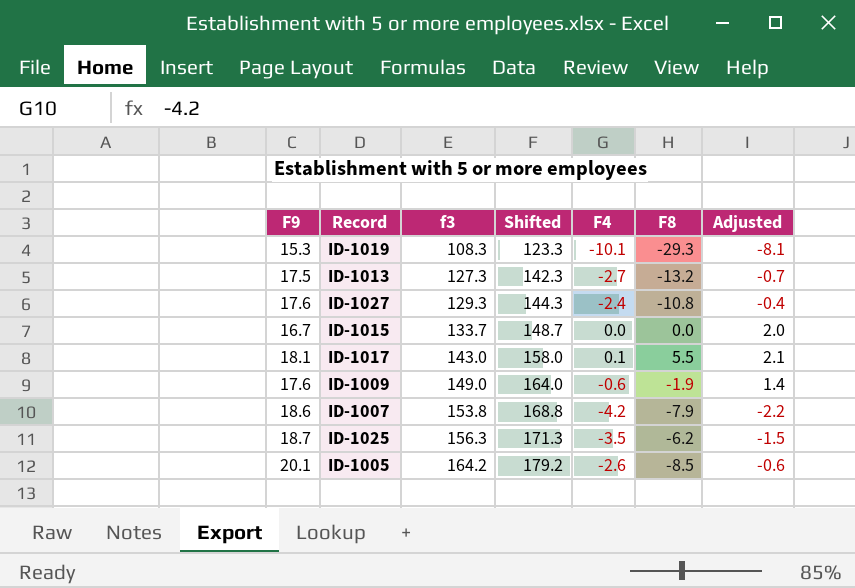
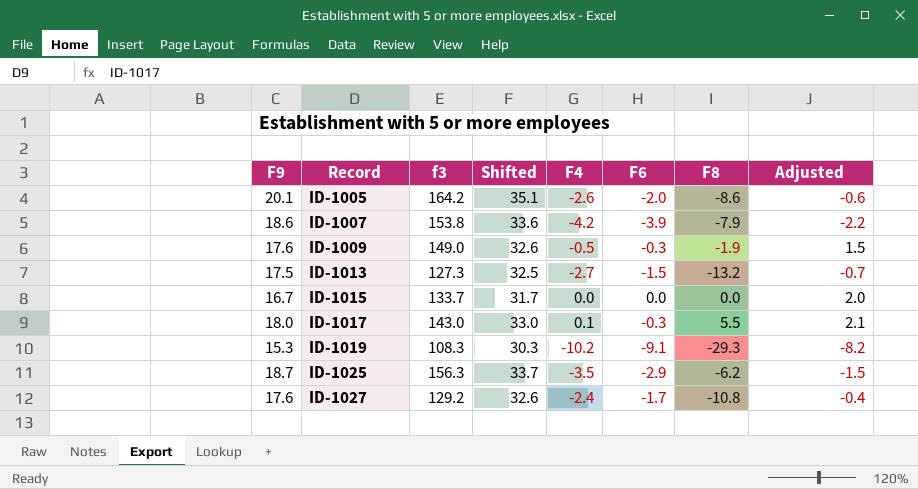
row order: f3 ascending -> Record ascending
column Shifted | formula: [f3] + 15 -> [F9] + 15
column F6 | position: none -> 6
ID-1005 | F8: -8.5 -> -8.6
ID-1009 | F4: -0.6 -> -0.5
ID-1009 | Adjusted: 1.4 -> 1.5
ID-1017 | F9: 18.1 -> 18.0
ID-1019 | F4: -10.1 -> -10.2
ID-1019 | Adjusted: -8.1 -> -8.2
ID-1027 | f3: 129.3 -> 129.2

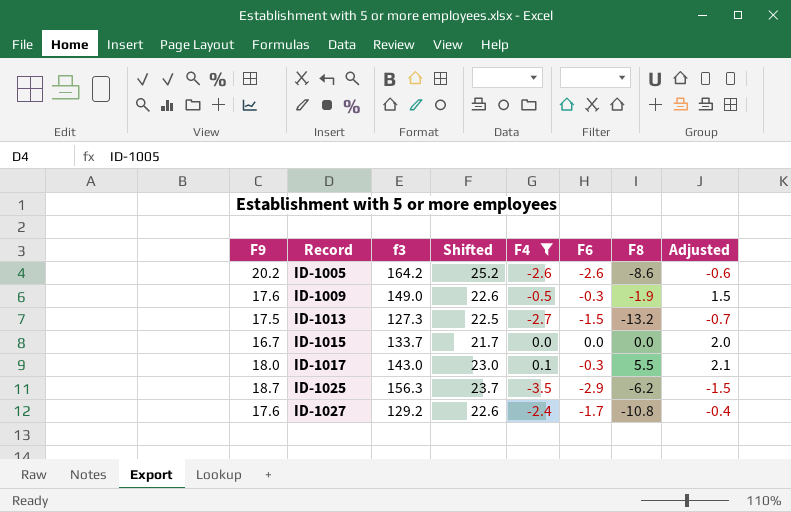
filter: none -> F4 >= -3.5
column Shifted | formula: [F9] + 15 -> [F9] + 5
ID-1005 | F9: 20.1 -> 20.2
ID-1005 | F6: -2.0 -> -2.6

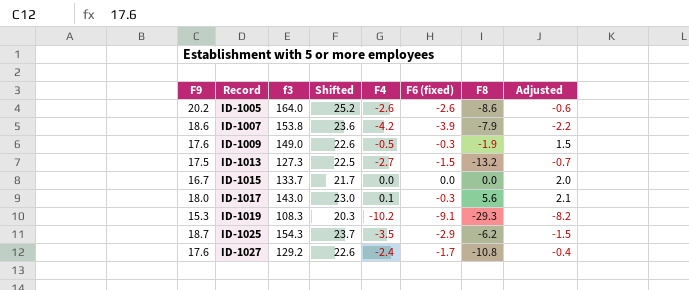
filter: F4 >= -3.5 -> none
column name: F6 -> F6 (fixed)
ID-1005 | f3: 164.2 -> 164.0
ID-1017 | F8: 5.5 -> 5.6
ID-1025 | f3: 156.3 -> 154.3

